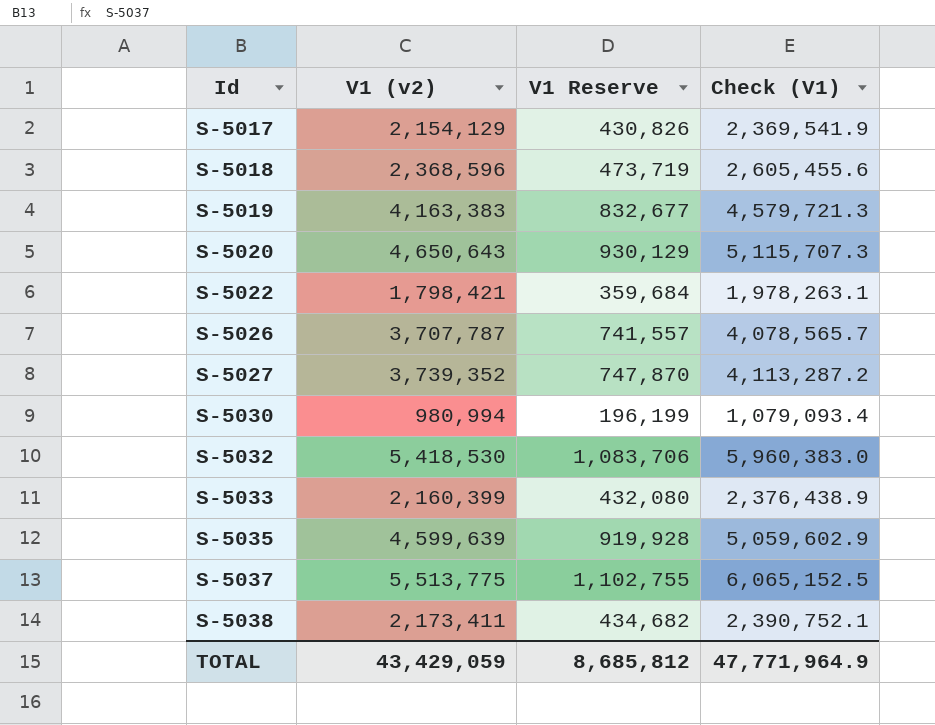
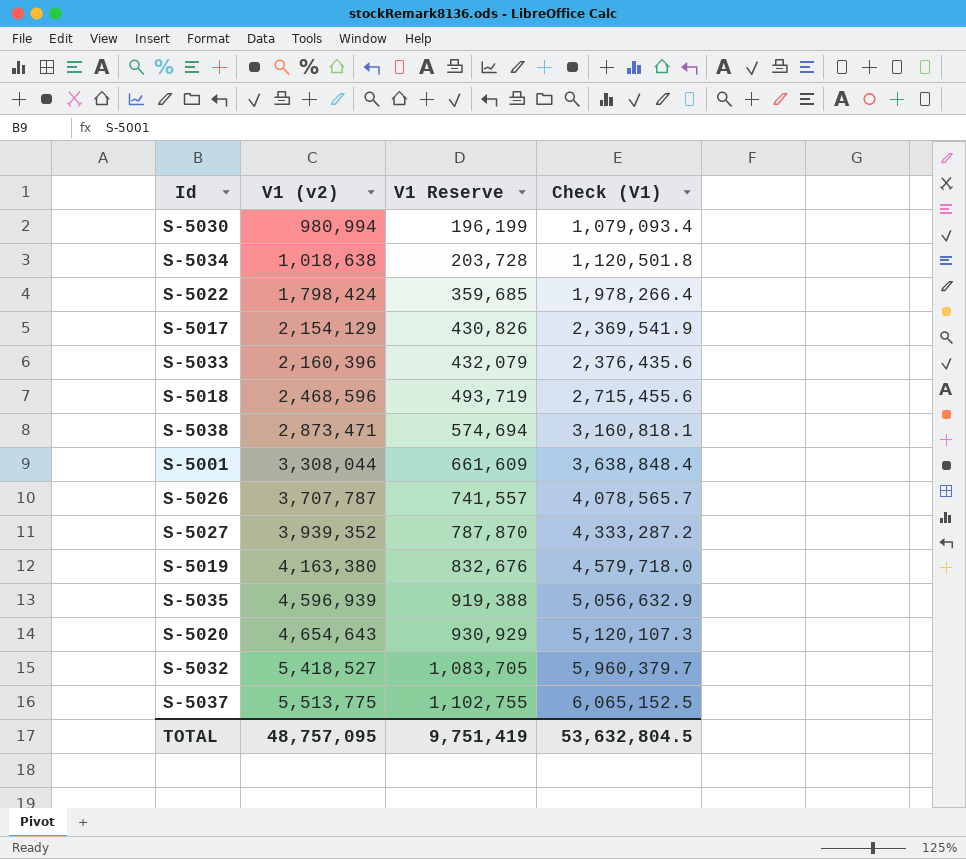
row order: Id ascending -> V1 (v2) ascending
row S-5034: none -> 1,018,638 | 203,728 | 1,120,501.8
S-5022 | V1 (v2): 1,798,421 -> 1,798,424
S-5022 | V1 Reserve: 359,684 -> 359,685
S-5022 | Check (V1): 1,978,263.1 -> 1,978,266.4
S-5033 | V1 (v2): 2,160,399 -> 2,160,396
S-5033 | V1 Reserve: 432,080 -> 432,079
S-5033 | Check (V1): 2,376,438.9 -> 2,376,435.6
S-5018 | V1 (v2): 2,368,596 -> 2,468,596
S-5018 | V1 Reserve: 473,719 -> 493,719
S-5018 | Check (V1): 2,605,455.6 -> 2,715,455.6
S-5038 | V1 (v2): 2,173,411 -> 2,873,471
S-5038 | V1 Reserve: 434,682 -> 574,694
S-5038 | Check (V1): 2,390,752.1 -> 3,160,818.1
row S-5001: none -> 3,308,044 | 661,609 | 3,638,848.4
S-5027 | V1 (v2): 3,739,352 -> 3,939,352
S-5027 | V1 Reserve: 747,870 -> 787,870
S-5027 | Check (V1): 4,113,287.2 -> 4,333,287.2
S-5019 | V1 (v2): 4,163,383 -> 4,163,380
S-5019 | V1 Reserve: 832,677 -> 832,676
S-5019 | Check (V1): 4,579,721.3 -> 4,579,718.0
S-5035 | V1 (v2): 4,599,639 -> 4,596,939
S-5035 | V1 Reserve: 919,928 -> 919,388
S-5035 | Check (V1): 5,059,602.9 -> 5,056,632.9
S-5020 | V1 (v2): 4,650,643 -> 4,654,643
S-5020 | V1 Reserve: 930,129 -> 930,929
S-5020 | Check (V1): 5,115,707.3 -> 5,120,107.3
S-5032 | V1 (v2): 5,418,530 -> 5,418,527
S-5032 | V1 Reserve: 1,083,706 -> 1,083,705
S-5032 | Check (V1): 5,960,383.0 -> 5,960,379.7
TOTAL | V1 (v2): 43,429,059 -> 48,757,095
TOTAL | V1 Reserve: 8,685,812 -> 9,751,419
TOTAL | Check (V1): 47,771,964.9 -> 53,632,804.5

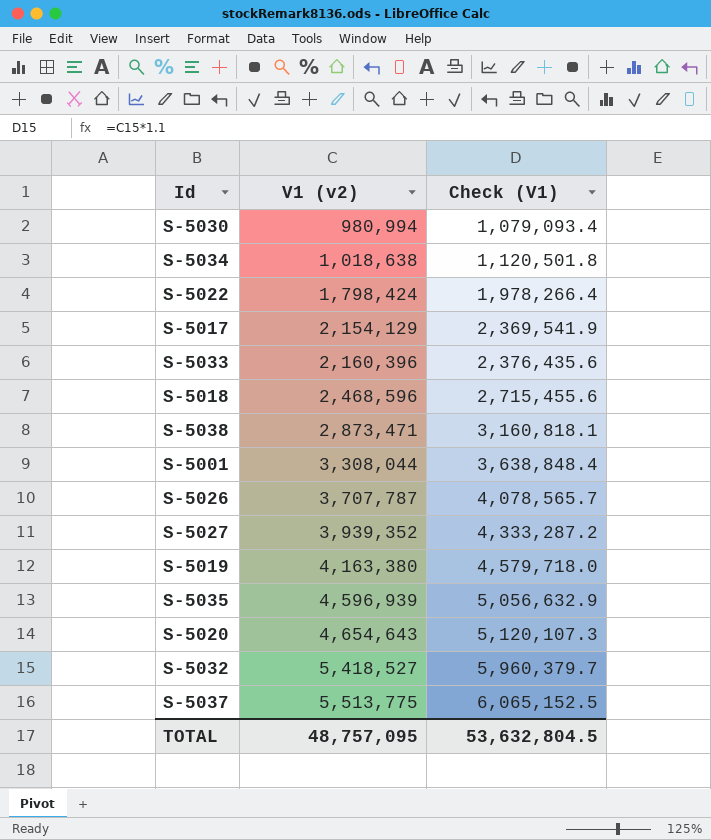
column V1 Reserve | formula: [V1 (v2)] * 0.2 -> none

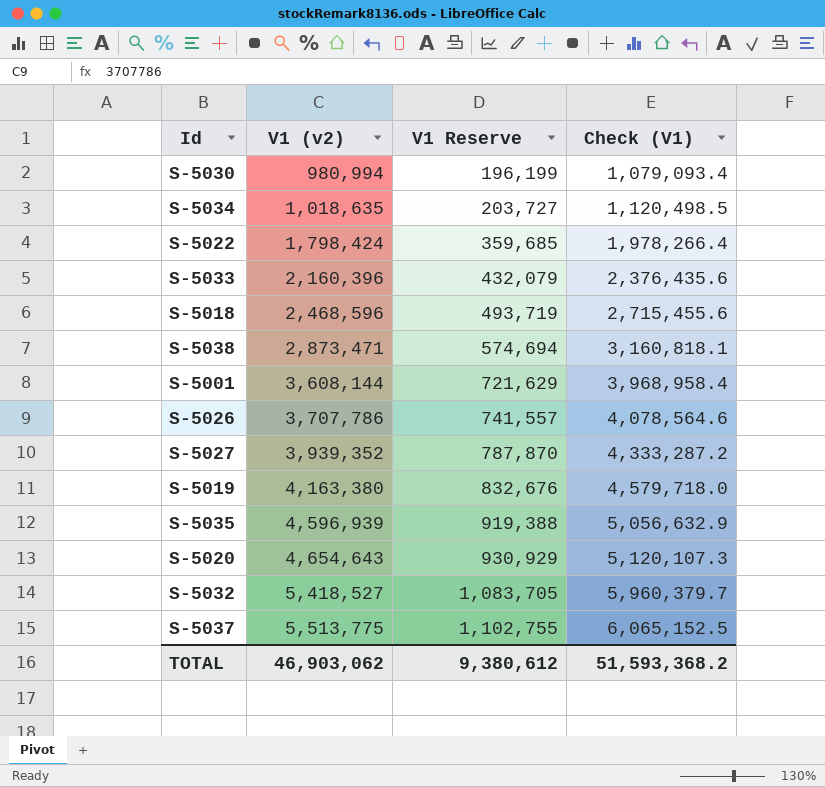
column V1 Reserve | formula: none -> [V1 (v2)] * 0.2
row S-5017: 2,154,129 | 2,369,541.9 -> none
S-5034 | V1 (v2): 1,018,638 -> 1,018,635
S-5034 | Check (V1): 1,120,501.8 -> 1,120,498.5
S-5001 | V1 (v2): 3,308,044 -> 3,608,144
S-5001 | Check (V1): 3,638,848.4 -> 3,968,958.4
S-5026 | V1 (v2): 3,707,787 -> 3,707,786
S-5026 | Check (V1): 4,078,565.7 -> 4,078,564.6
TOTAL | V1 (v2): 48,757,095 -> 46,903,062
TOTAL | Check (V1): 53,632,804.5 -> 51,593,368.2

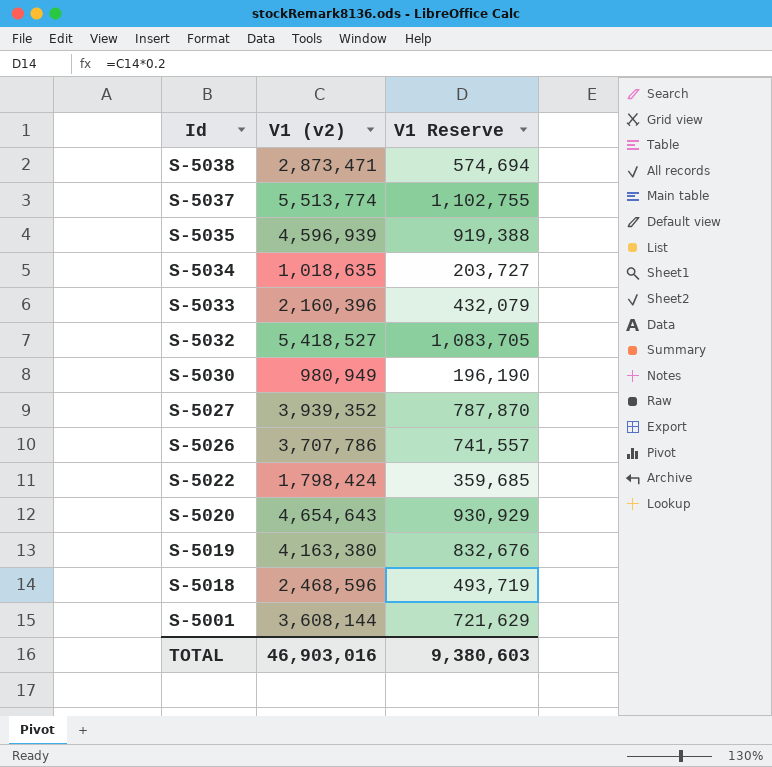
row order: V1 (v2) ascending -> Id descending
column Check (V1) | formula: [V1 (v2)] * 1.1 -> none
S-5037 | V1 (v2): 5,513,775 -> 5,513,774
S-5030 | V1 (v2): 980,994 -> 980,949
S-5030 | V1 Reserve: 196,199 -> 196,190
TOTAL | V1 (v2): 46,903,062 -> 46,903,016
TOTAL | V1 Reserve: 9,380,612 -> 9,380,603

